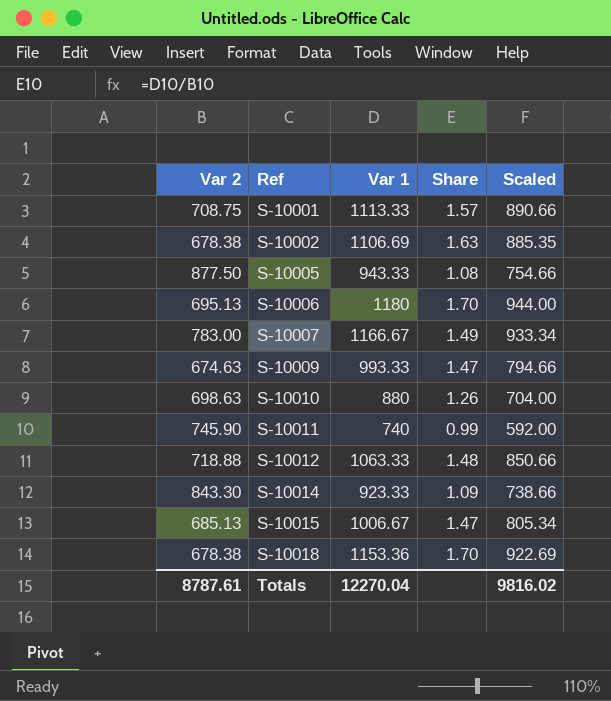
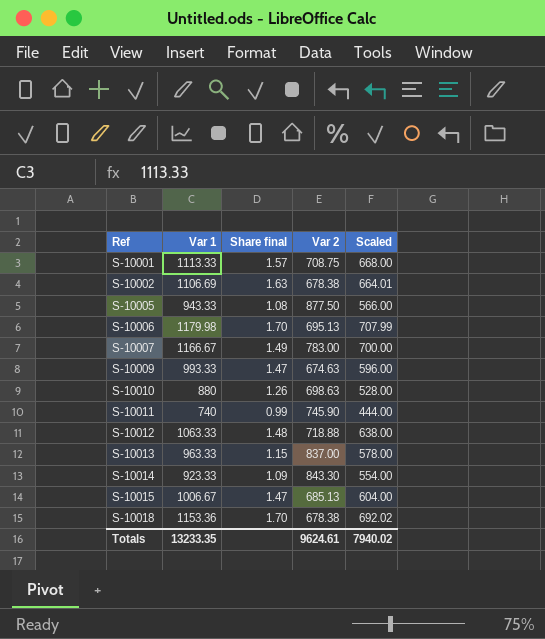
column name: Share -> Share final
column Var 2 | position: 1 -> 4
column Scaled | formula: [Var 1] * 0.8 -> [Var 1] * 0.6
S-10006 | Var 1: 1180 -> 1179.98
row S-10013: none -> 963.33 | 1.15 | 837.00 | 578.00
Totals | Var 1: 12270.04 -> 13233.35
Totals | Var 2: 8787.61 -> 9624.61
Totals | Scaled: 9816.02 -> 7940.02

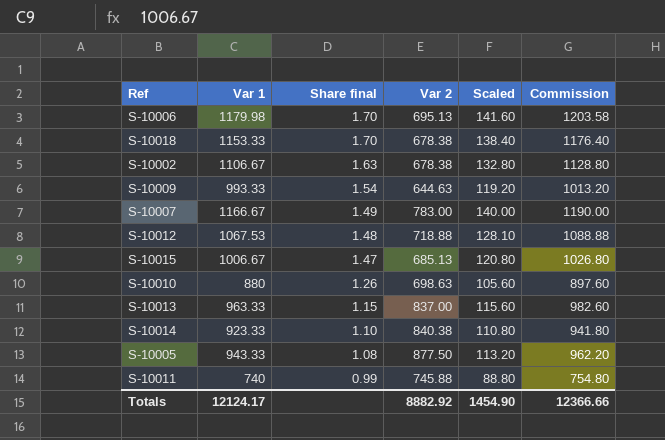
row order: Ref ascending -> Share final descending
column Scaled | formula: [Var 1] * 0.6 -> [Var 1] * 0.12
column Commission | formula: none -> [Var 1] * 1.02
row S-10001: 1113.33 | 1.57 | 708.75 | 668.00 -> none
S-10018 | Var 1: 1153.36 -> 1153.33
S-10002 | Var 1: 1106.69 -> 1106.67
S-10009 | Share final: 1.47 -> 1.54
S-10009 | Var 2: 674.63 -> 644.63
S-10012 | Var 1: 1063.33 -> 1067.53
S-10014 | Share final: 1.09 -> 1.10
S-10014 | Var 2: 843.30 -> 840.38
S-10011 | Var 2: 745.90 -> 745.88
Totals | Var 1: 13233.35 -> 12124.17
Totals | Var 2: 9624.61 -> 8882.92
Totals | Scaled: 7940.02 -> 1454.90

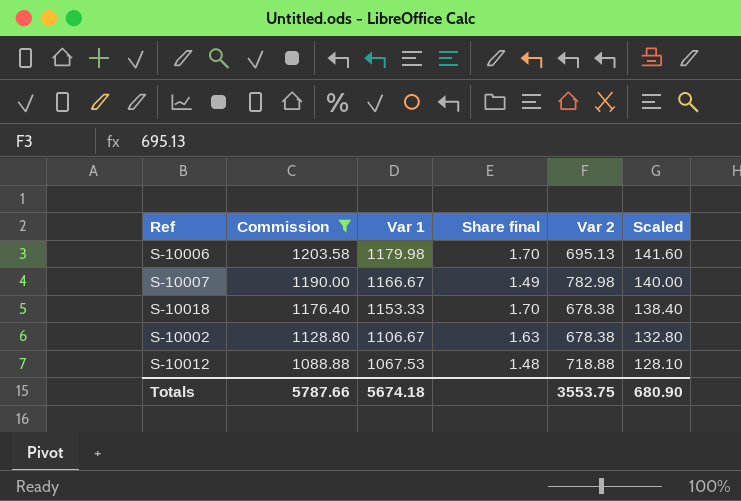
filter: none -> Commission >= 1088.88
row order: Share final descending -> Commission descending
column Commission | position: 6 -> 2
S-10007 | Var 2: 783.00 -> 782.98
Totals | Commission: 12366.66 -> 5787.66
Totals | Var 1: 12124.17 -> 5674.18
Totals | Var 2: 8882.92 -> 3553.75
Totals | Scaled: 1454.90 -> 680.90

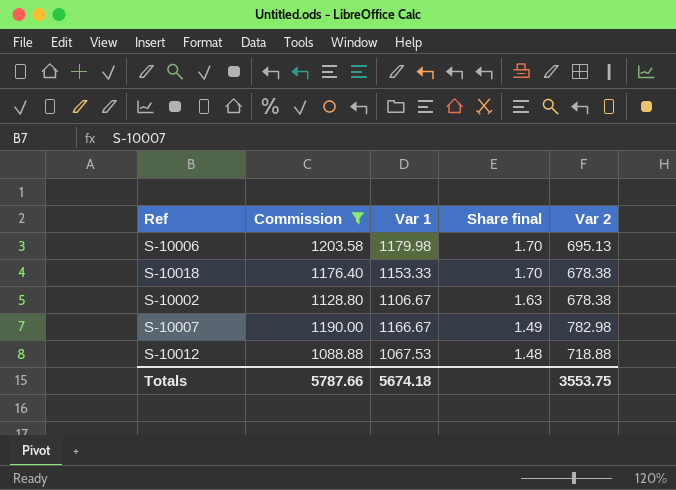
row order: Commission descending -> Share final descending
column Scaled | formula: [Var 1] * 0.12 -> none

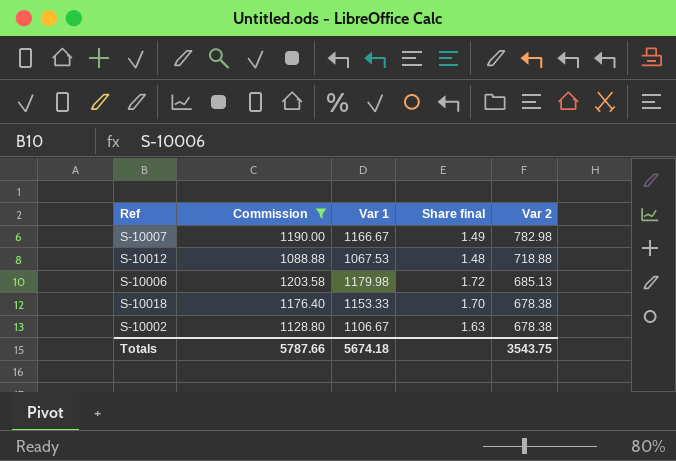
row order: Share final descending -> Var 2 descending
S-10006 | Share final: 1.70 -> 1.72
S-10006 | Var 2: 695.13 -> 685.13
Totals | Var 2: 3553.75 -> 3543.75

